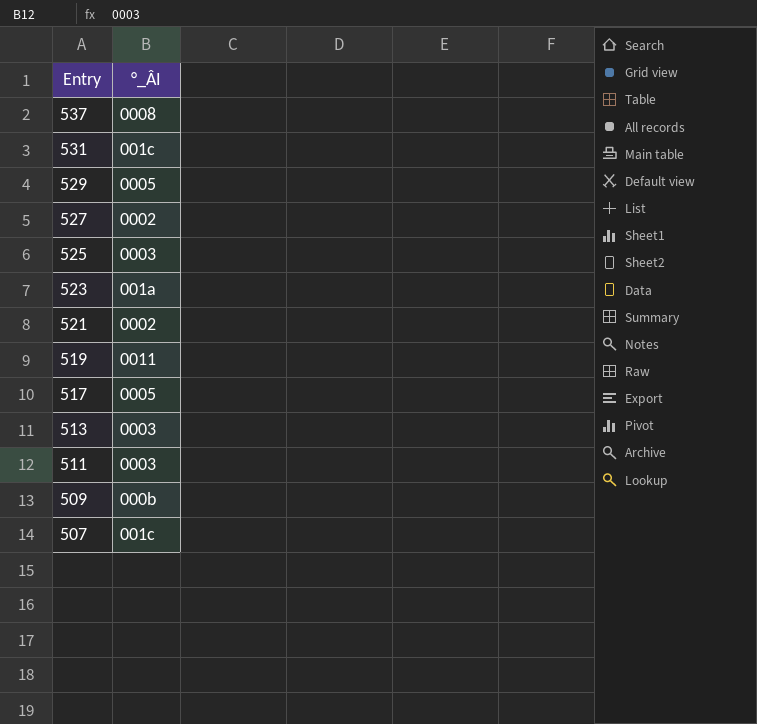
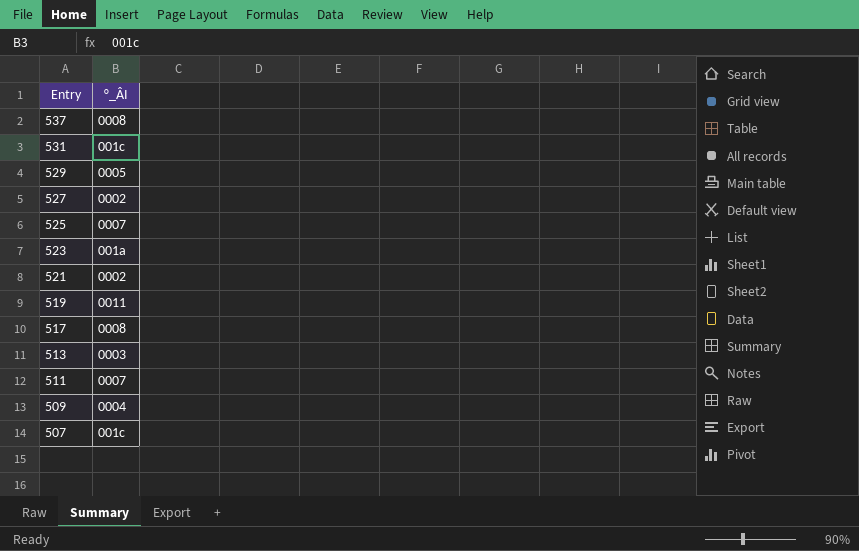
525 | °_ÂI: 0003 -> 0007
517 | °_ÂI: 0005 -> 0008
511 | °_ÂI: 0003 -> 0007
509 | °_ÂI: 000b -> 0004

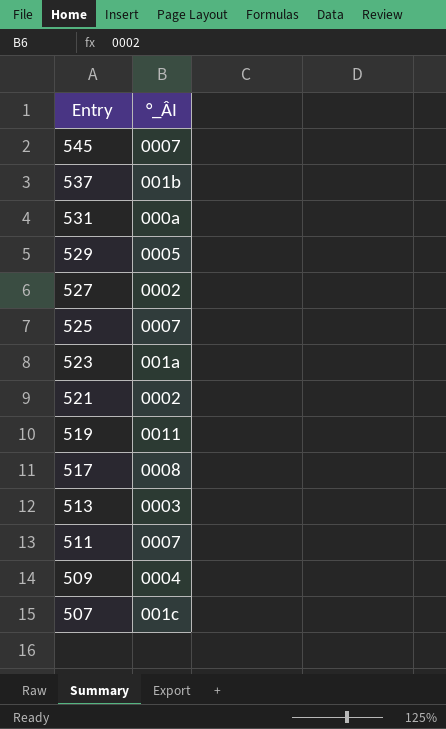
row 545: none -> 0007
537 | °_ÂI: 0008 -> 001b
531 | °_ÂI: 001c -> 000a

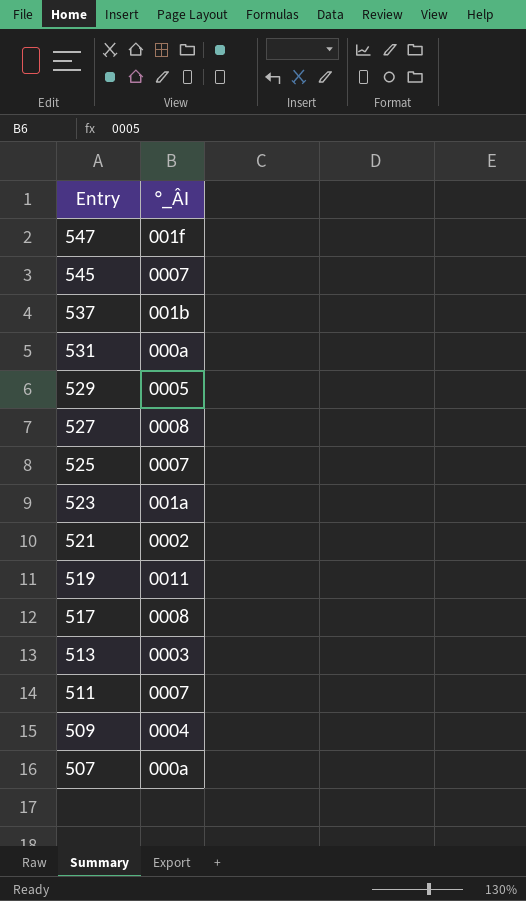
row 547: none -> 001f
527 | °_ÂI: 0002 -> 0008
507 | °_ÂI: 001c -> 000a

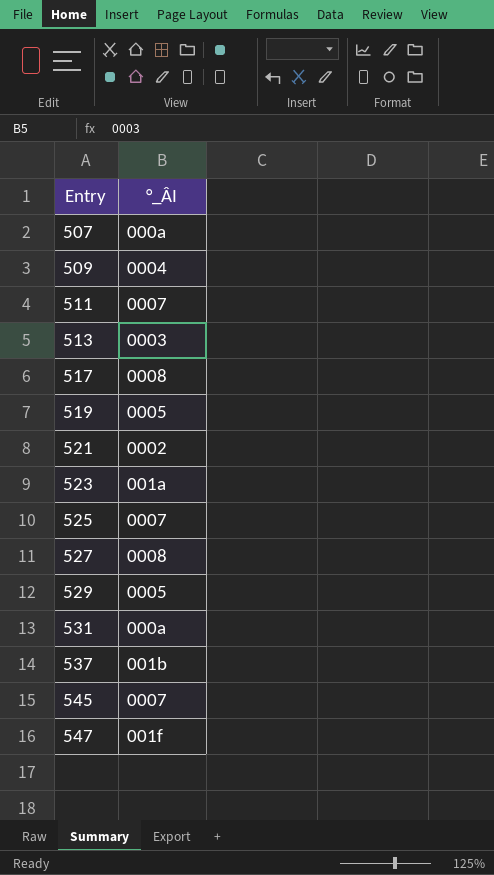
row order: Entry descending -> Entry ascending
519 | °_ÂI: 0011 -> 0005

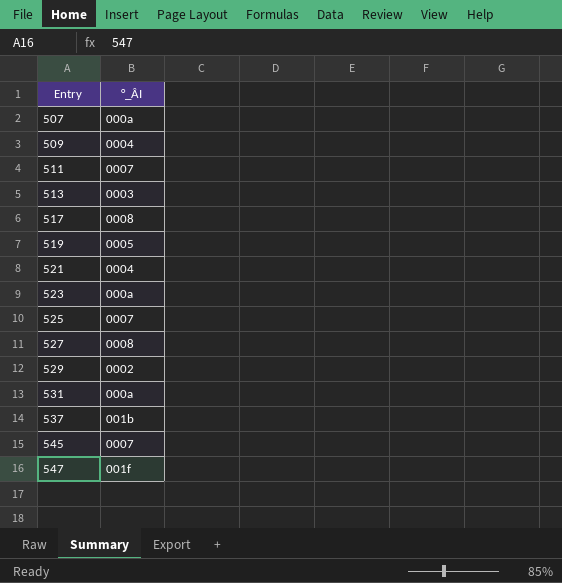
521 | °_ÂI: 0002 -> 0004
523 | °_ÂI: 001a -> 000a
529 | °_ÂI: 0005 -> 0002

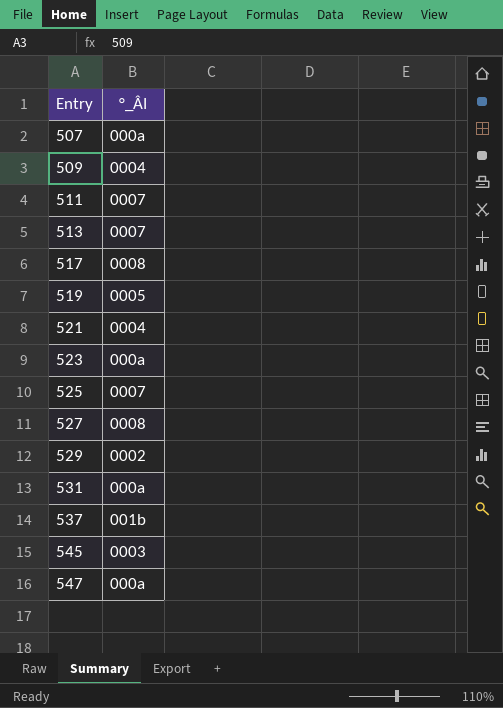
513 | °_ÂI: 0003 -> 0007
545 | °_ÂI: 0007 -> 0003
547 | °_ÂI: 001f -> 000a

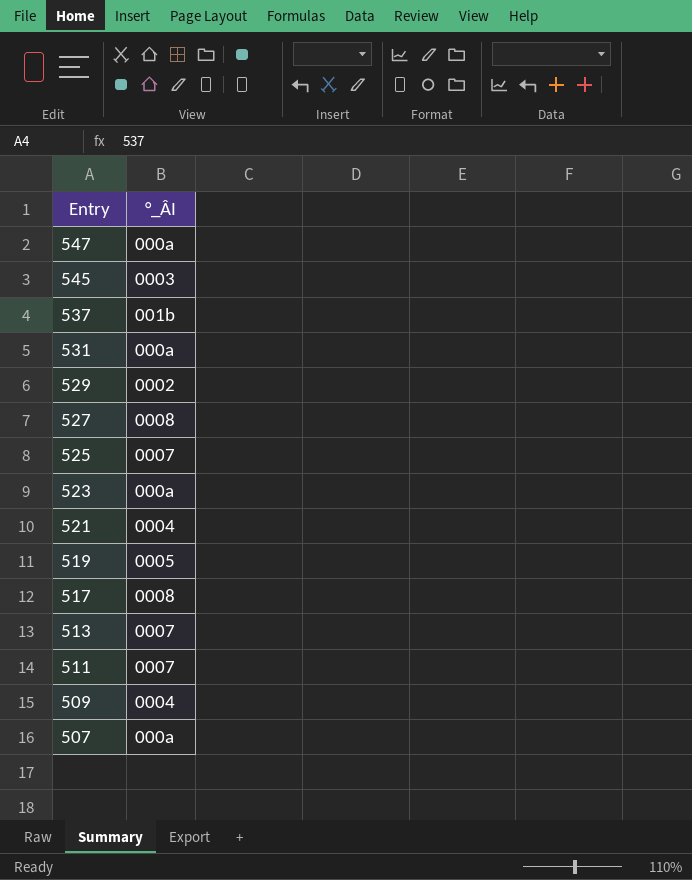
row order: Entry ascending -> Entry descending

